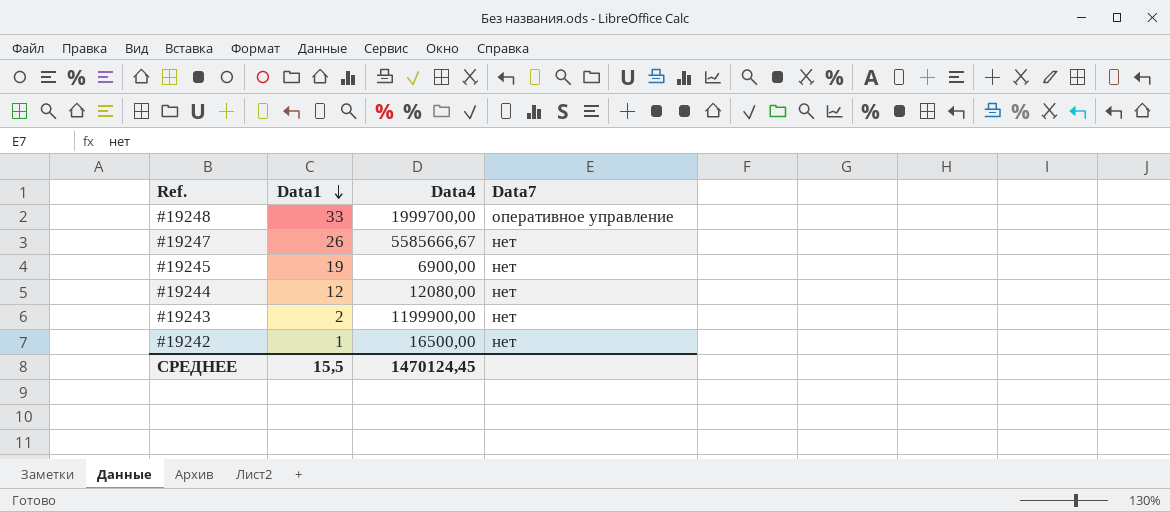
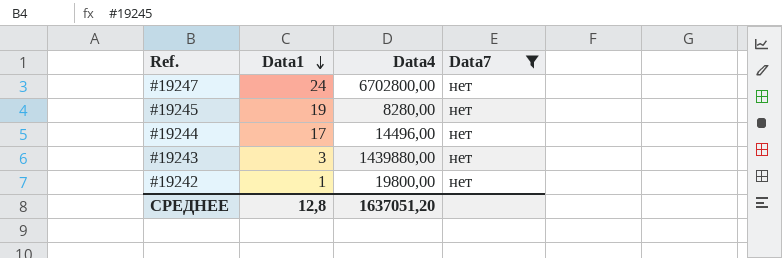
filter: none -> Data7 = нет
#19247 | Data1: 26 -> 24
#19247 | Data4: 5585666,67 -> 6702800,00
#19245 | Data4: 6900,00 -> 8280,00
#19244 | Data1: 12 -> 17
#19244 | Data4: 12080,00 -> 14496,00
#19243 | Data1: 2 -> 3
#19243 | Data4: 1199900,00 -> 1439880,00
#19242 | Data4: 16500,00 -> 19800,00
СРЕДНЕЕ | Data1: 15,5 -> 12,8
СРЕДНЕЕ | Data4: 1470124,45 -> 1637051,20

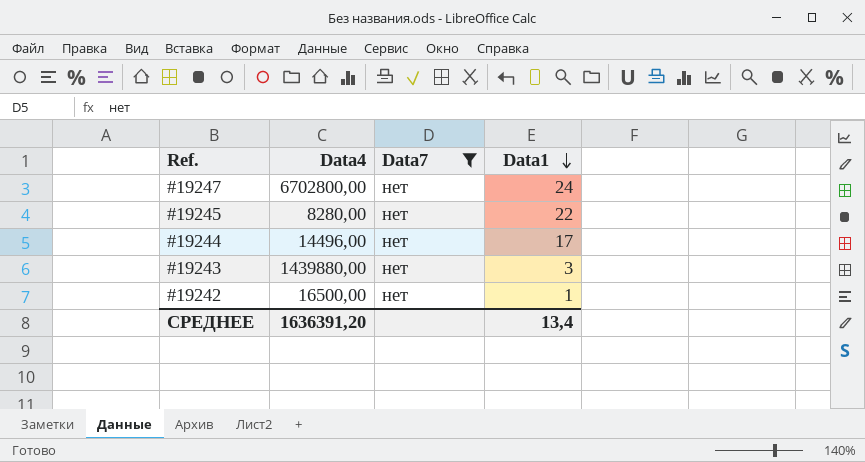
column Data1 | position: 2 -> 4
#19245 | Data1: 19 -> 22
#19242 | Data4: 19800,00 -> 16500,00
СРЕДНЕЕ | Data4: 1637051,20 -> 1636391,20
СРЕДНЕЕ | Data1: 12,8 -> 13,4

